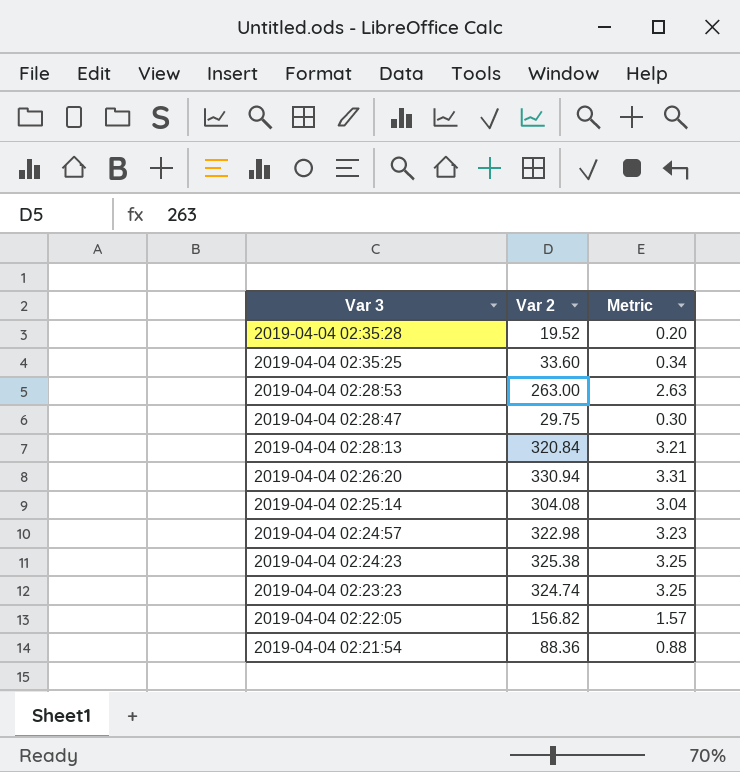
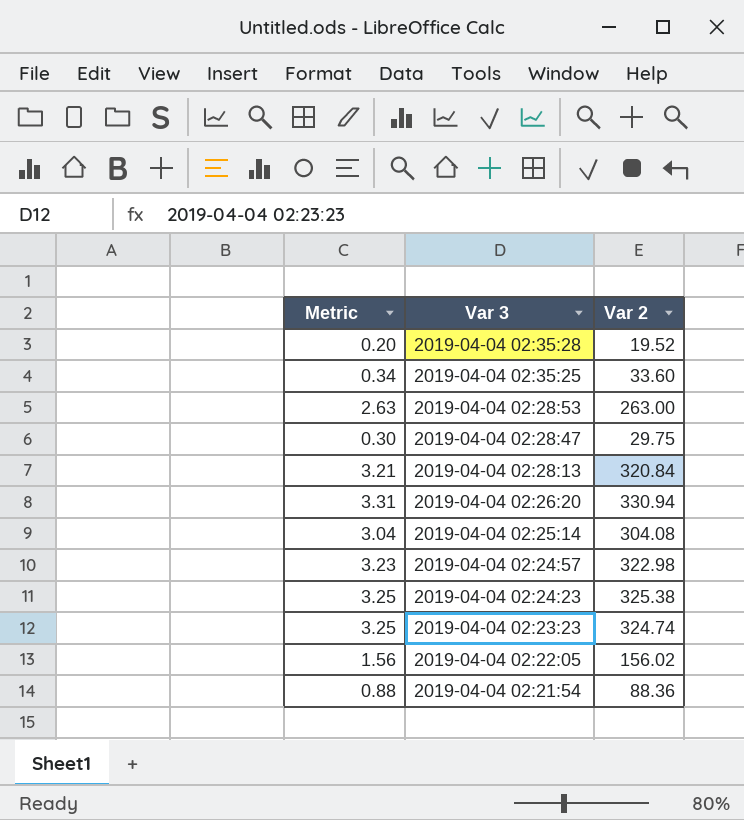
column Metric | position: 3 -> 1
2019-04-04 02:22:05 | Metric: 1.57 -> 1.56
2019-04-04 02:22:05 | Var 2: 156.82 -> 156.02

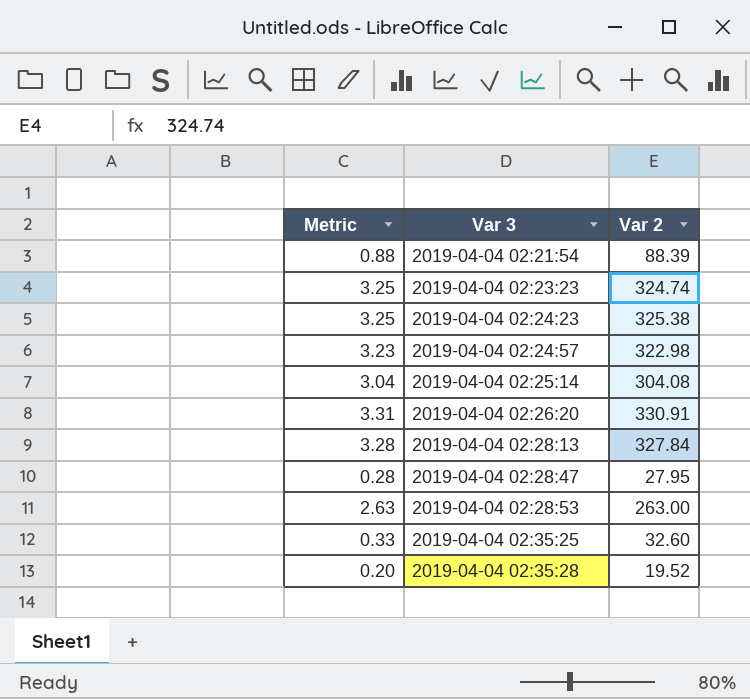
row order: Var 3 descending -> Var 3 ascending
row 2019-04-04 02:22:05: 1.56 | 156.02 -> none
2019-04-04 02:21:54 | Var 2: 88.36 -> 88.39
2019-04-04 02:26:20 | Var 2: 330.94 -> 330.91
2019-04-04 02:28:13 | Metric: 3.21 -> 3.28
2019-04-04 02:28:13 | Var 2: 320.84 -> 327.84
2019-04-04 02:28:47 | Metric: 0.30 -> 0.28
2019-04-04 02:28:47 | Var 2: 29.75 -> 27.95
2019-04-04 02:35:25 | Metric: 0.34 -> 0.33
2019-04-04 02:35:25 | Var 2: 33.60 -> 32.60

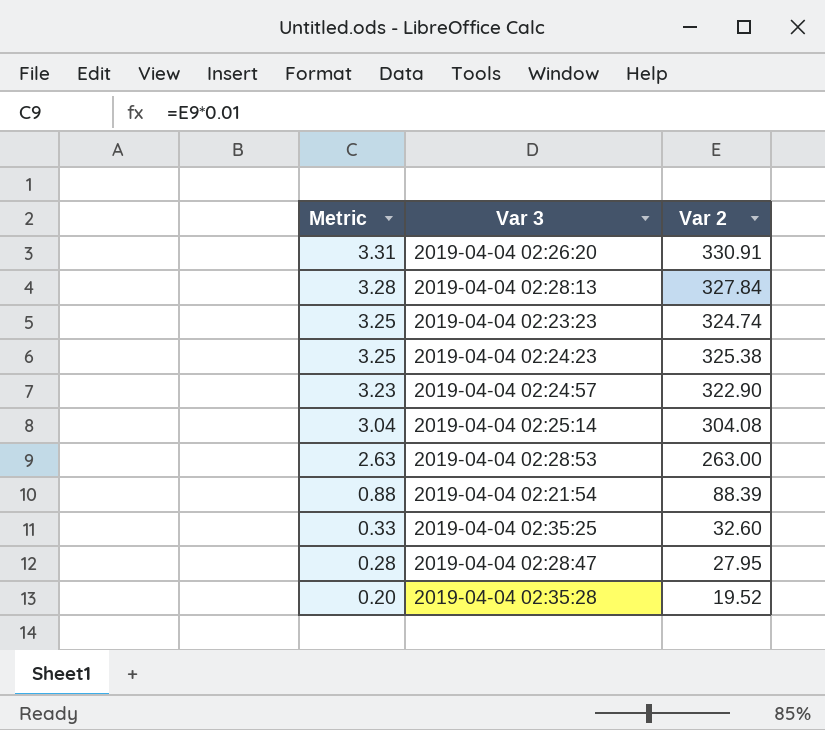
row order: Var 3 ascending -> Metric descending
2019-04-04 02:24:57 | Var 2: 322.98 -> 322.90

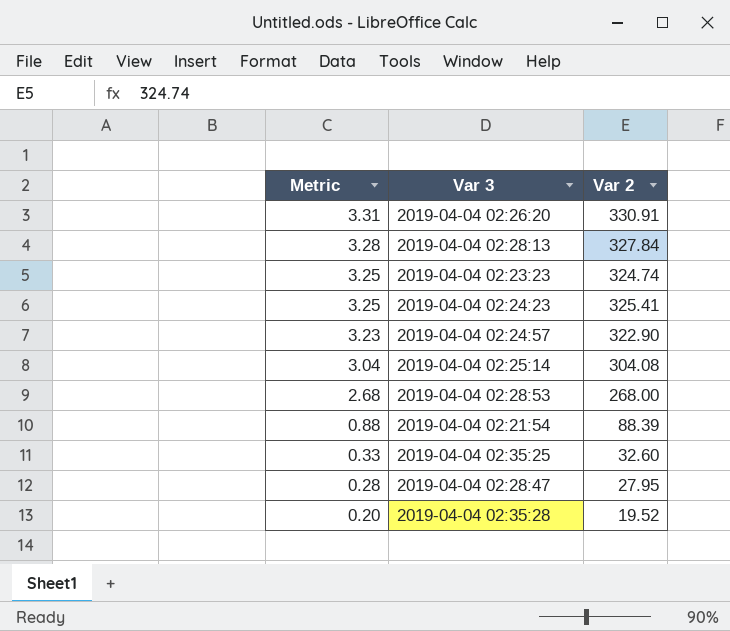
2019-04-04 02:24:23 | Var 2: 325.38 -> 325.41
2019-04-04 02:28:53 | Metric: 2.63 -> 2.68
2019-04-04 02:28:53 | Var 2: 263.00 -> 268.00

